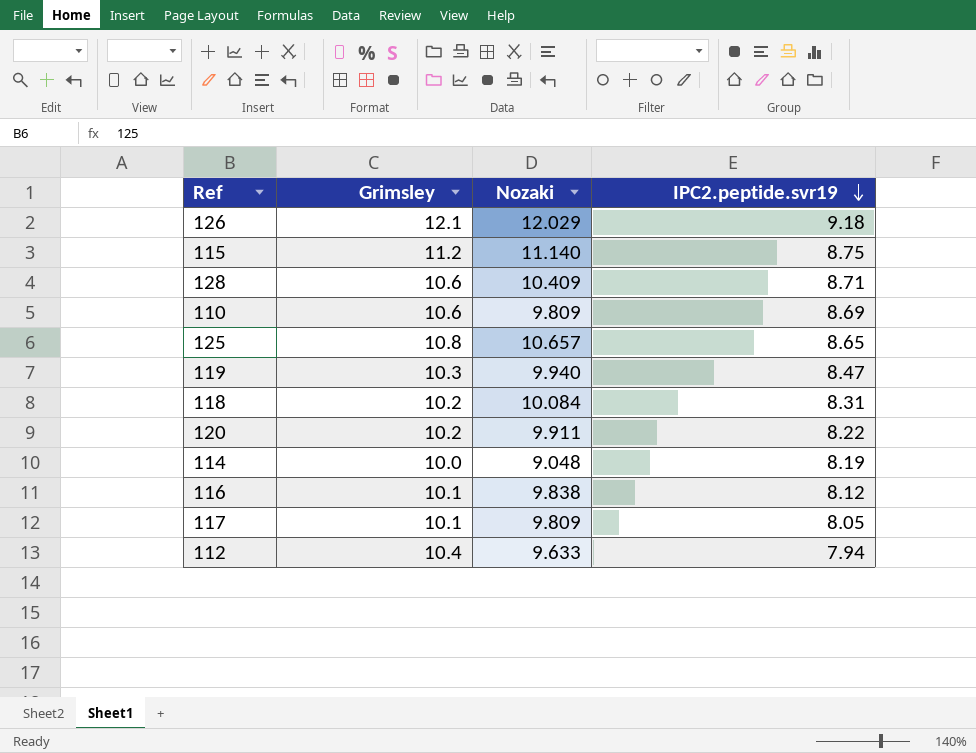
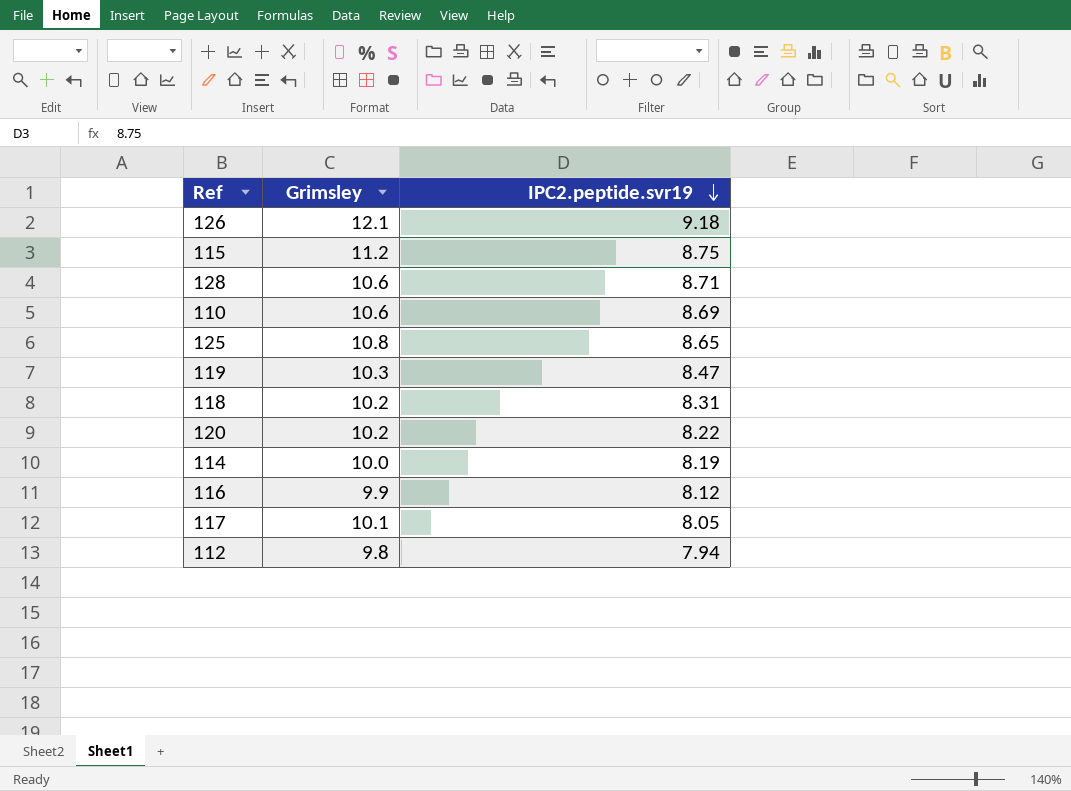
column Nozaki | position: 3 -> none
116 | Grimsley: 10.1 -> 9.9
112 | Grimsley: 10.4 -> 9.8

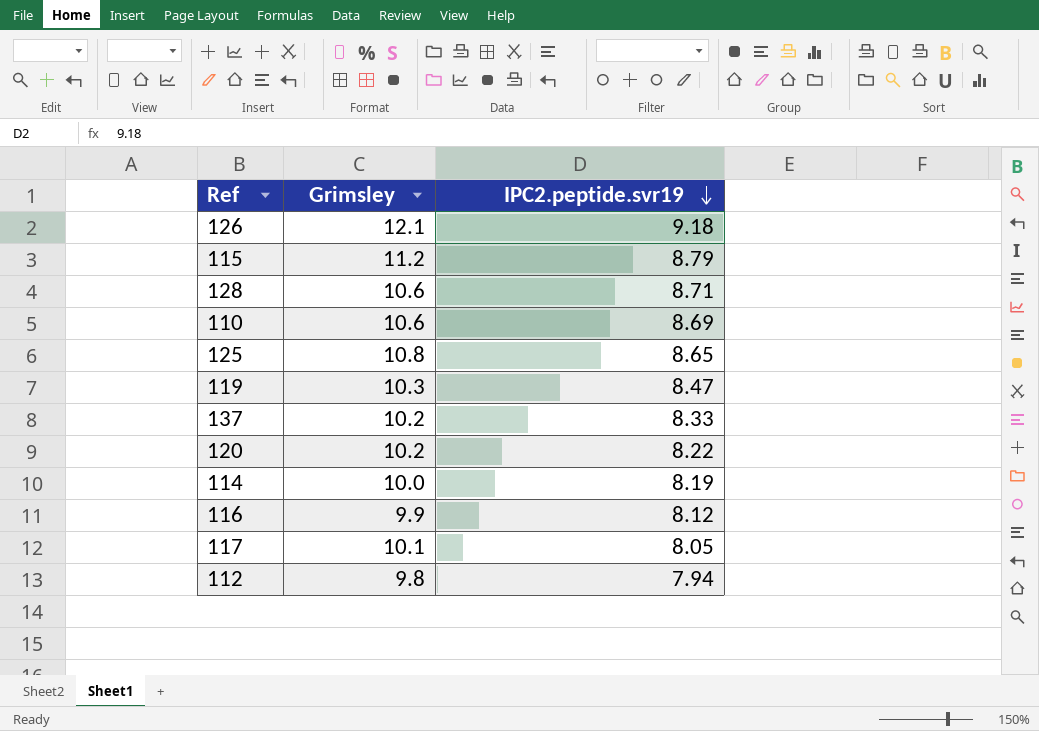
row 118: 10.2 | 8.31 -> none
115 | IPC2.peptide.svr19: 8.75 -> 8.79
row 137: none -> 10.2 | 8.33

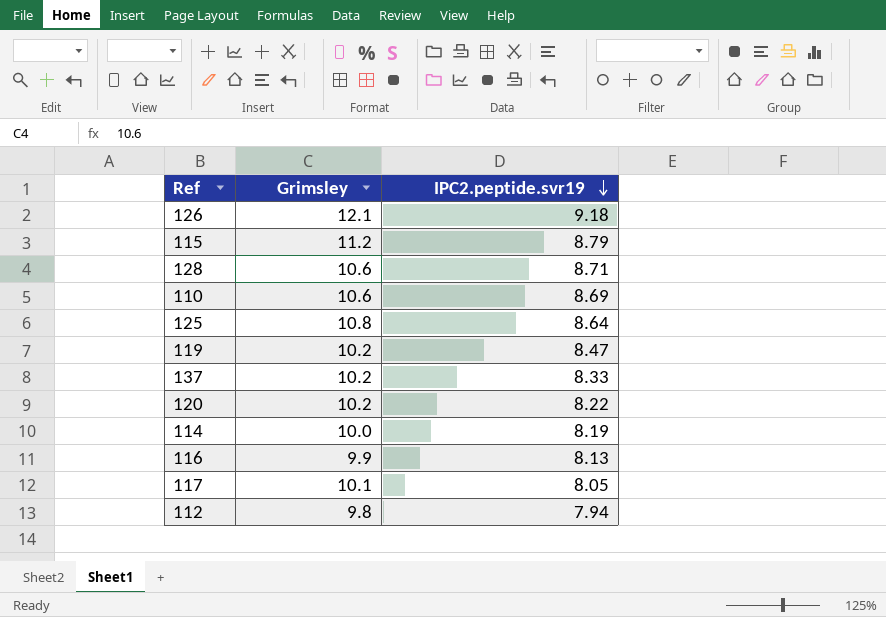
125 | IPC2.peptide.svr19: 8.65 -> 8.64
119 | Grimsley: 10.3 -> 10.2
116 | IPC2.peptide.svr19: 8.12 -> 8.13

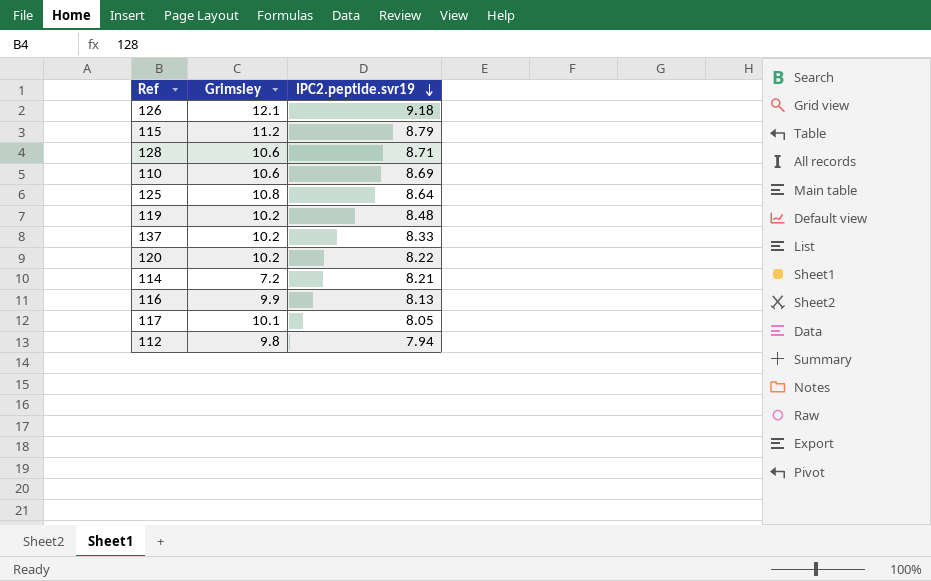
119 | IPC2.peptide.svr19: 8.47 -> 8.48
114 | Grimsley: 10.0 -> 7.2
114 | IPC2.peptide.svr19: 8.19 -> 8.21

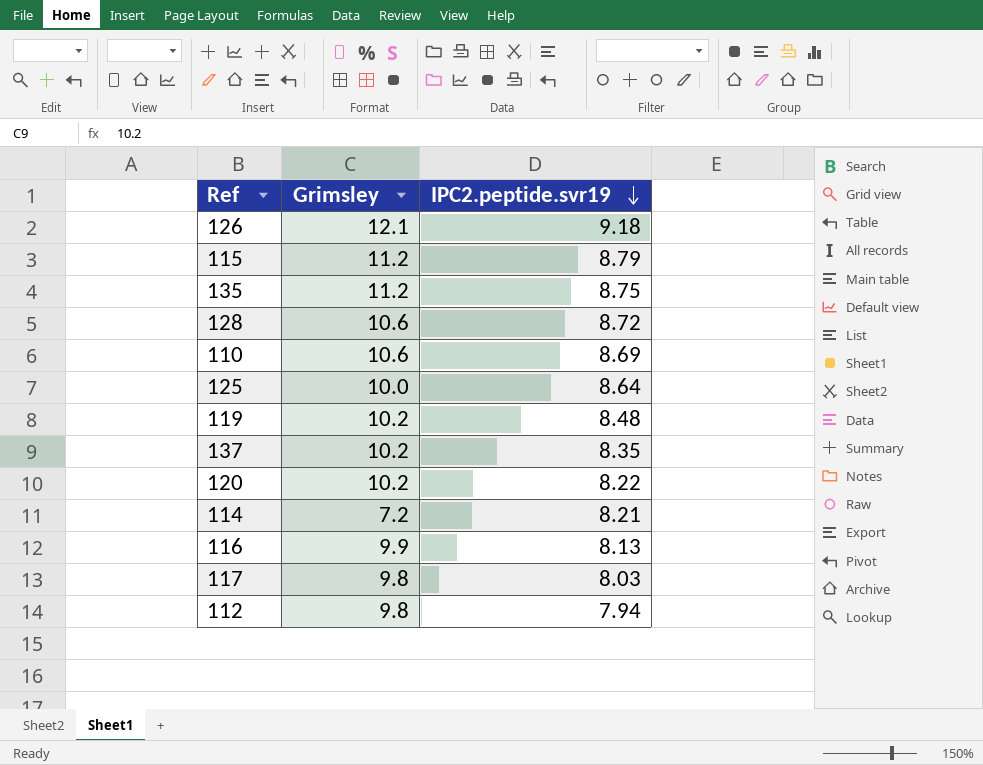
row 135: none -> 11.2 | 8.75
128 | IPC2.peptide.svr19: 8.71 -> 8.72
125 | Grimsley: 10.8 -> 10.0
137 | IPC2.peptide.svr19: 8.33 -> 8.35
117 | Grimsley: 10.1 -> 9.8
117 | IPC2.peptide.svr19: 8.05 -> 8.03

